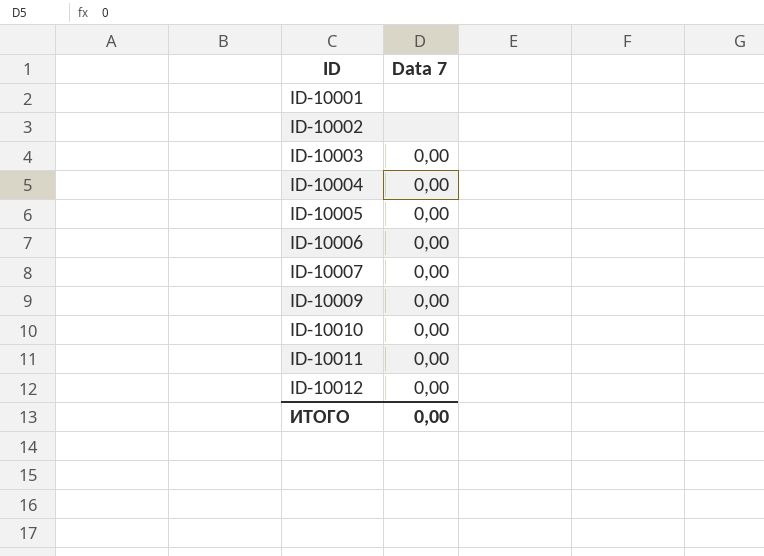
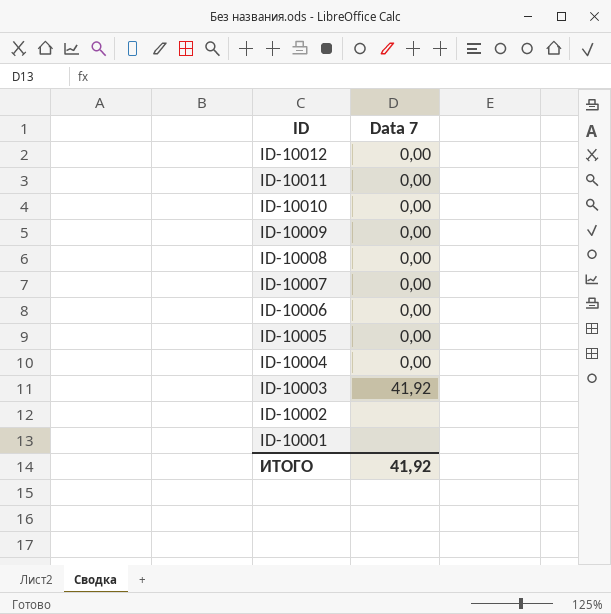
row order: ID ascending -> ID descending
row ID-10008: none -> 0,00
ID-10003 | Data 7: 0,00 -> 41,92
ИТОГО | Data 7: 0,00 -> 41,92

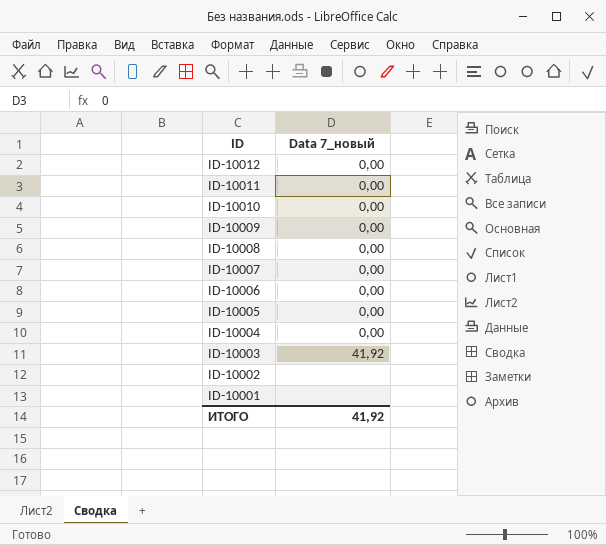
column name: Data 7 -> Data 7_новый

